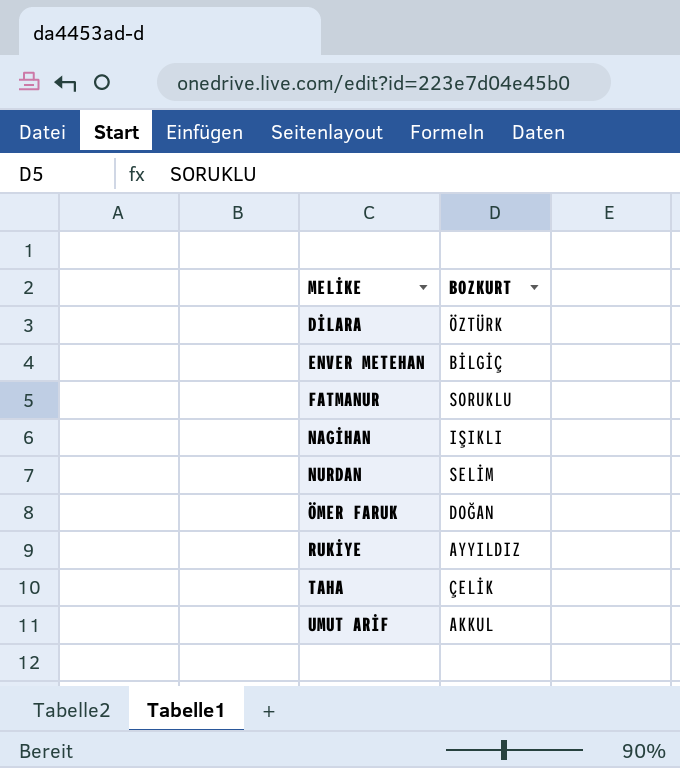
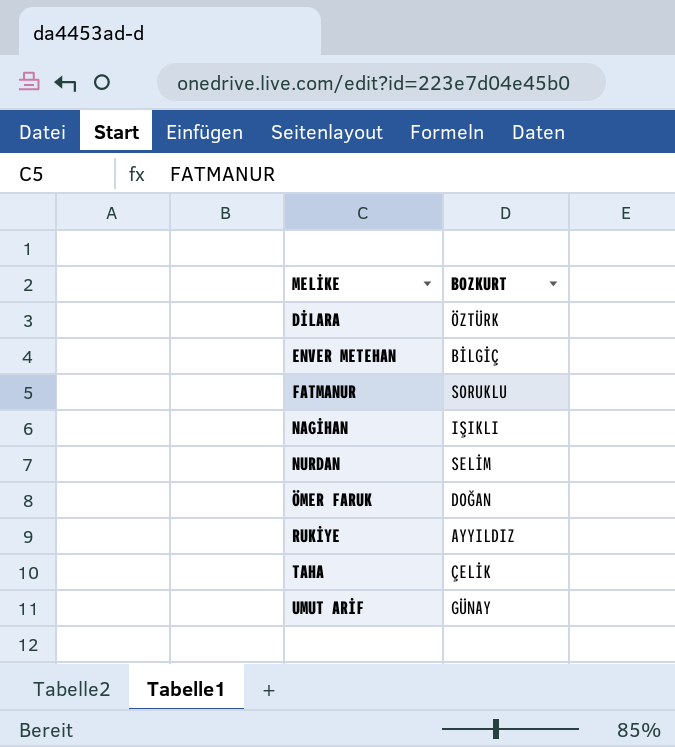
UMUT ARİF | BOZKURT: AKKUL -> GÜNAY

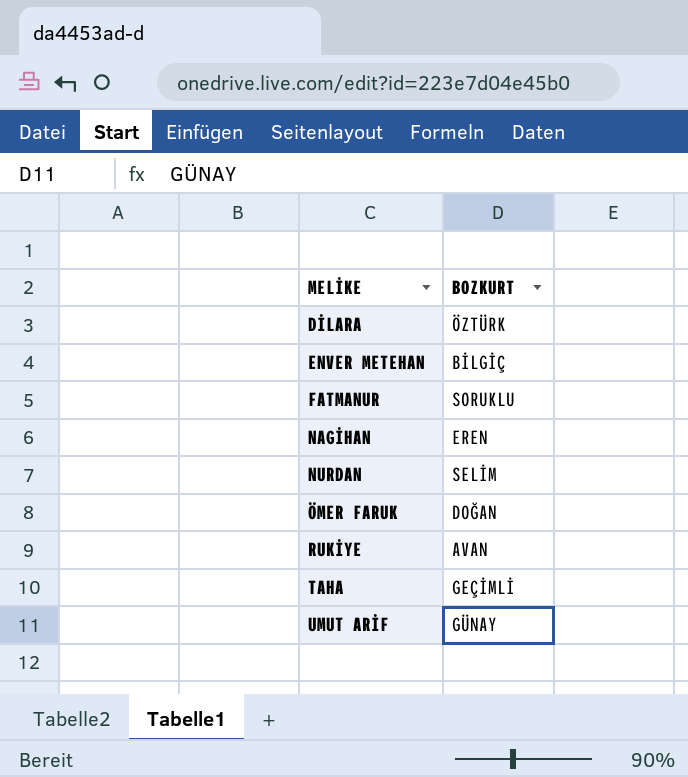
NAGİHAN | BOZKURT: IŞIKLI -> EREN
RUKİYE | BOZKURT: AYYILDIZ -> AVAN
TAHA | BOZKURT: ÇELİK -> GEÇİMLİ

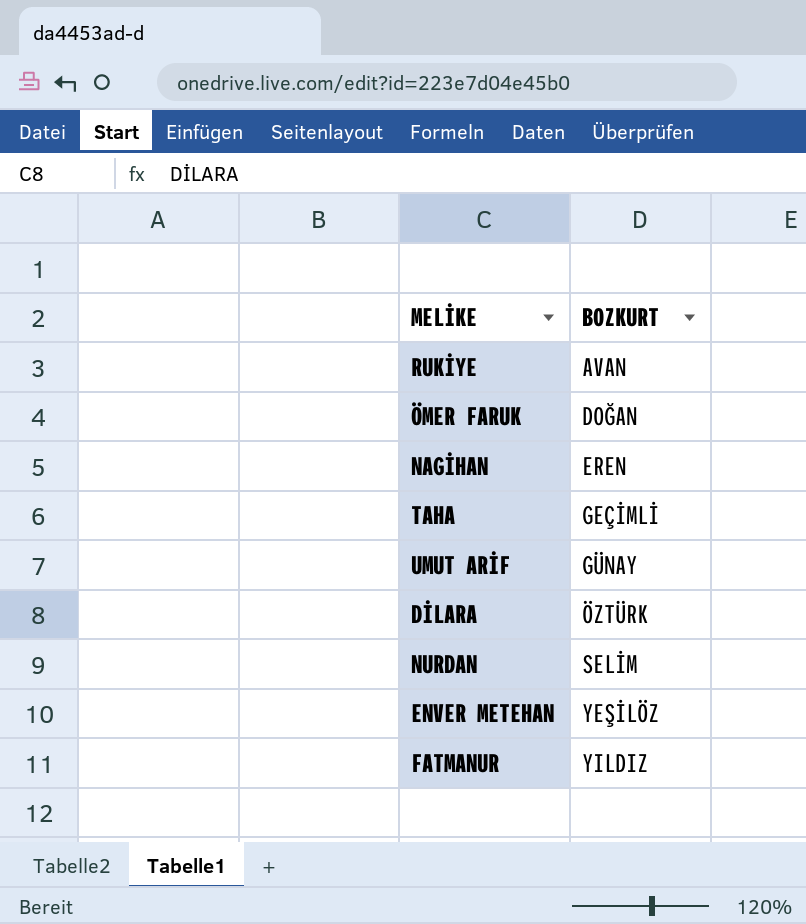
row order: MELİKE ascending -> BOZKURT ascending
ENVER METEHAN | BOZKURT: BİLGİÇ -> YEŞİLÖZ
FATMANUR | BOZKURT: SORUKLU -> YILDIZ

